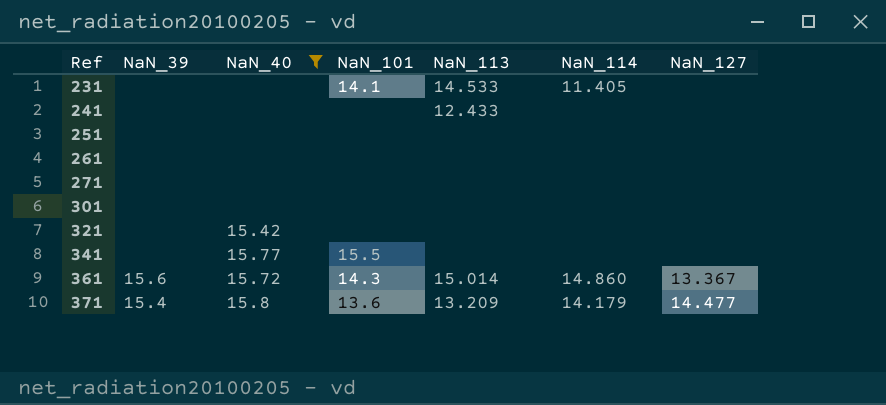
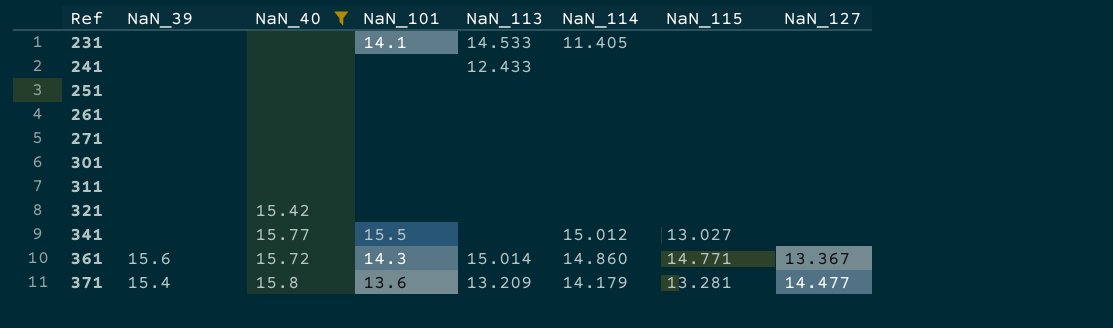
column NaN_115 | position: none -> 7
row 311: none -> none | none | none | none | none | none | none
341 | NaN_114: none -> 15.012

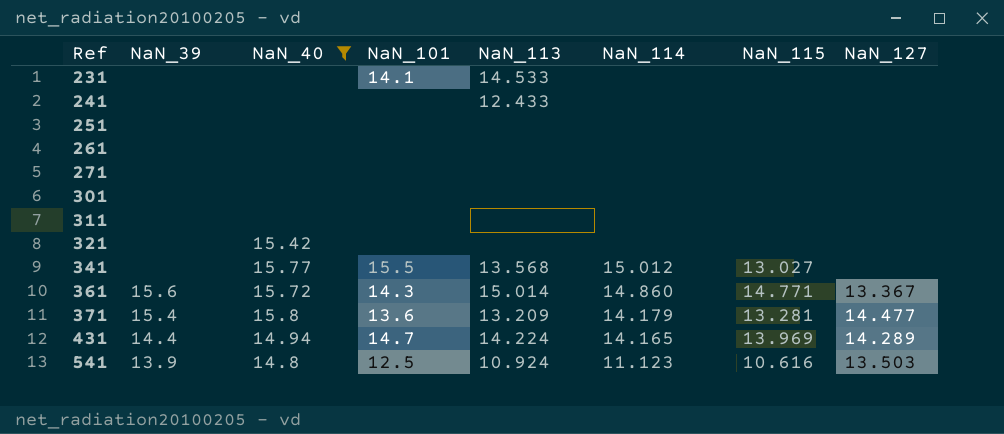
231 | NaN_114: 11.405 -> none
341 | NaN_113: none -> 13.568
row 431: none -> 14.4 | 14.94 | 14.7 | 14.224 | 14.165 | 13.969 | 14.289
row 541: none -> 13.9 | 14.8 | 12.5 | 10.924 | 11.123 | 10.616 | 13.503

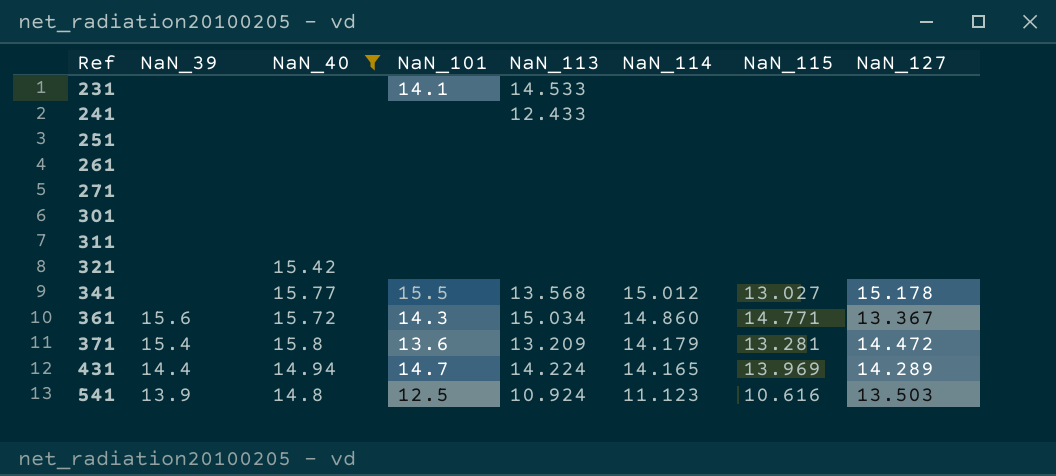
341 | NaN_127: none -> 15.178
361 | NaN_113: 15.014 -> 15.034
371 | NaN_127: 14.477 -> 14.472

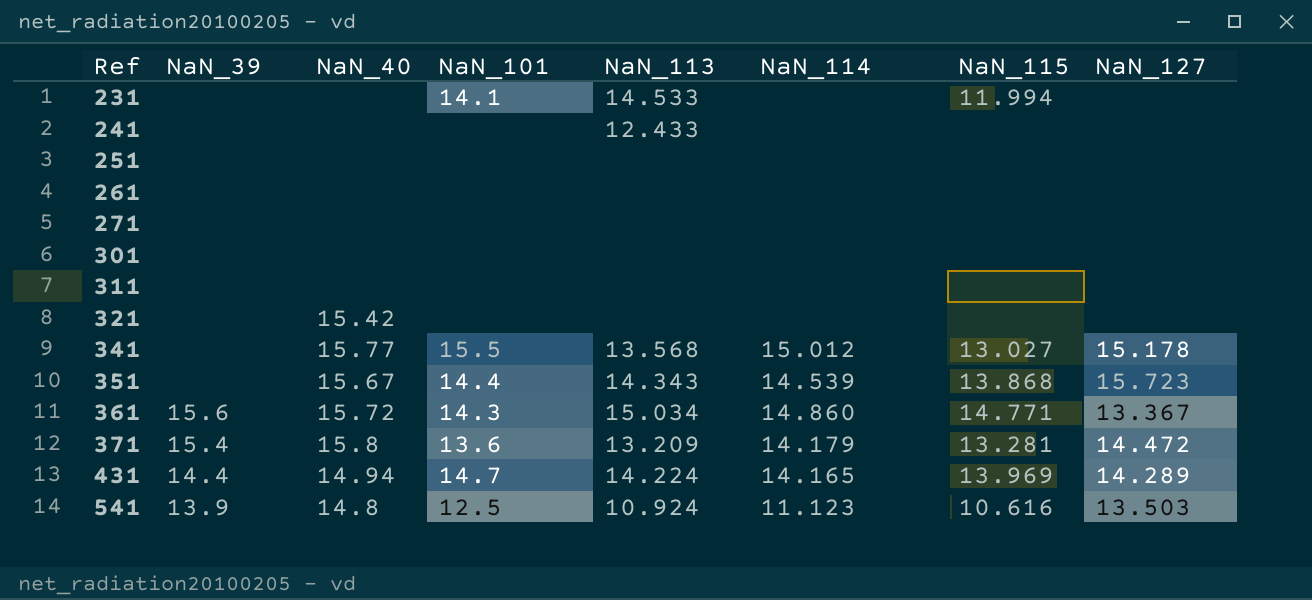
filter: NaN_40 != 15.67 -> none
231 | NaN_115: none -> 11.994

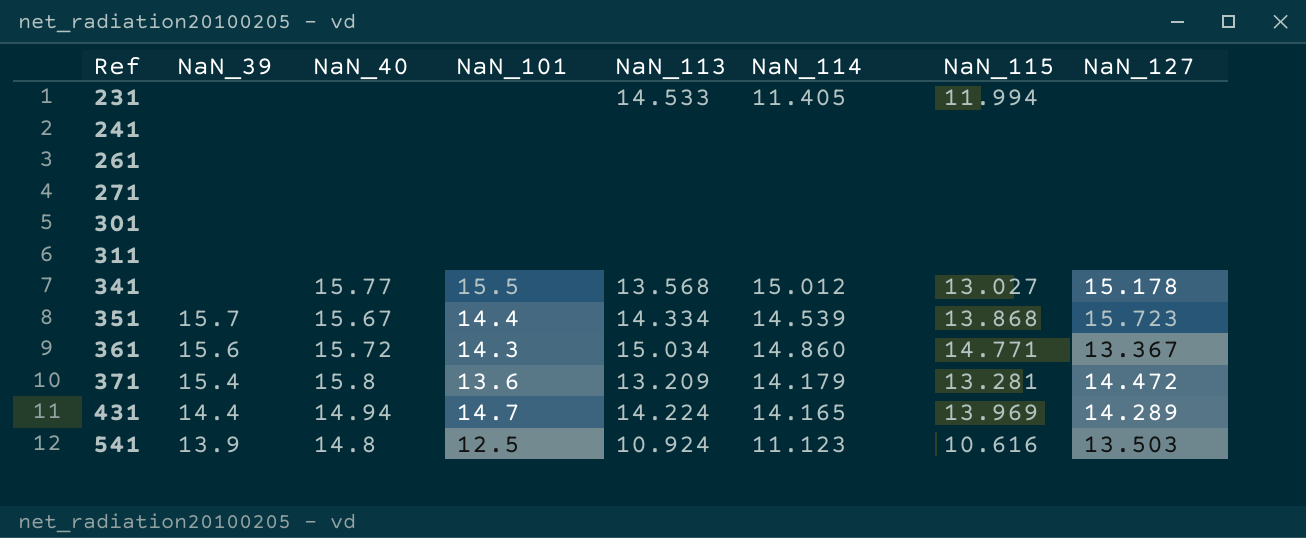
row 251: none | none | none | none | none | none | none -> none
row 321: none | 15.42 | none | none | none | none | none -> none
231 | NaN_101: 14.1 -> none
231 | NaN_114: none -> 11.405
241 | NaN_113: 12.433 -> none
351 | NaN_39: none -> 15.7
351 | NaN_113: 14.343 -> 14.334

